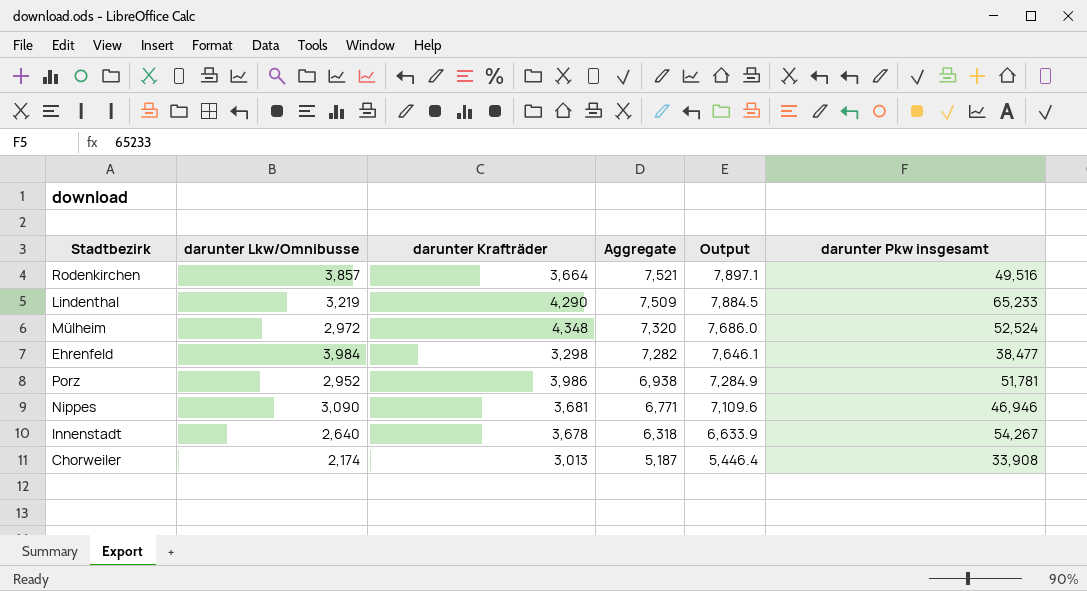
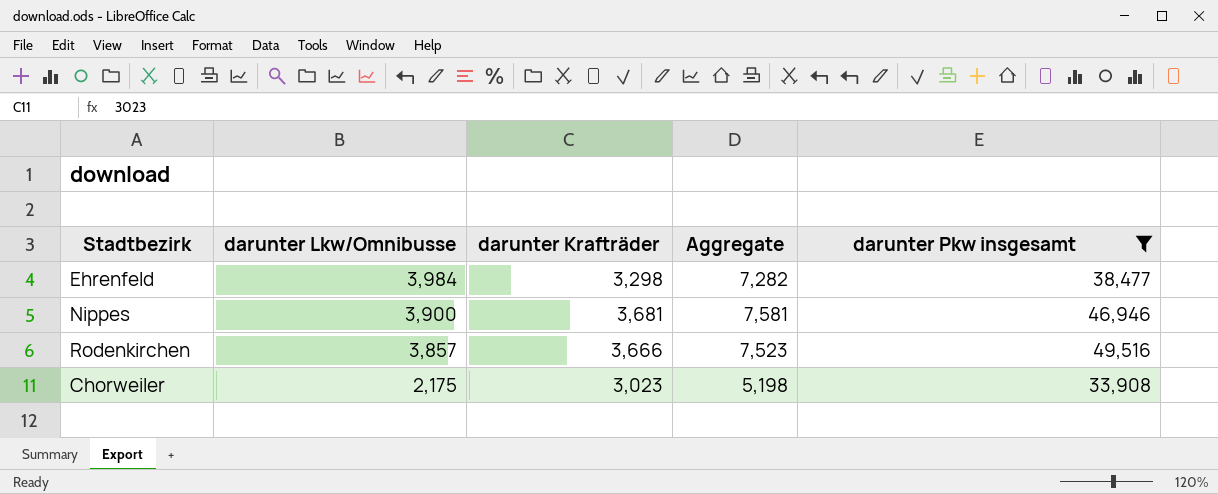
filter: none -> darunter Pkw insgesamt <= 49,516
row order: Aggregate descending -> darunter Lkw/Omnibusse descending
column Output | formula: [Aggregate] * 1.05 -> none
Nippes | darunter Lkw/Omnibusse: 3,090 -> 3,900
Nippes | Aggregate: 6,771 -> 7,581
Rodenkirchen | darunter Krafträder: 3,664 -> 3,666
Rodenkirchen | Aggregate: 7,521 -> 7,523
Chorweiler | darunter Lkw/Omnibusse: 2,174 -> 2,175
Chorweiler | darunter Krafträder: 3,013 -> 3,023
Chorweiler | Aggregate: 5,187 -> 5,198

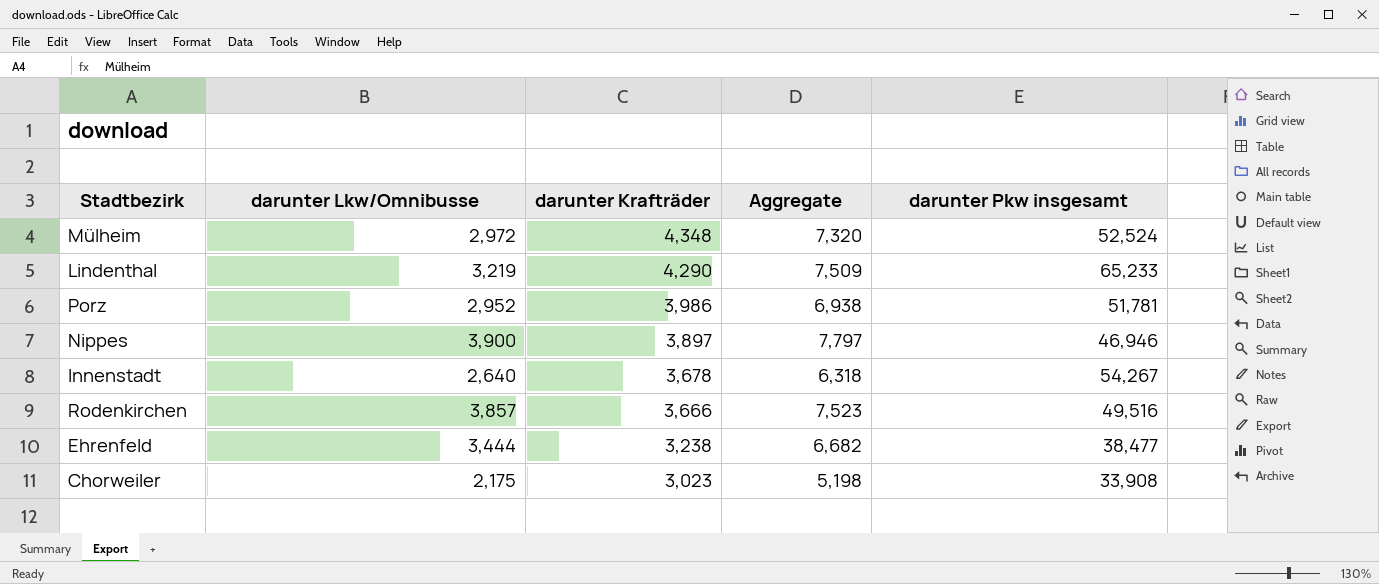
filter: darunter Pkw insgesamt <= 49,516 -> none
row order: darunter Lkw/Omnibusse descending -> darunter Krafträder descending
Nippes | darunter Krafträder: 3,681 -> 3,897
Nippes | Aggregate: 7,581 -> 7,797
Ehrenfeld | darunter Lkw/Omnibusse: 3,984 -> 3,444
Ehrenfeld | darunter Krafträder: 3,298 -> 3,238
Ehrenfeld | Aggregate: 7,282 -> 6,682

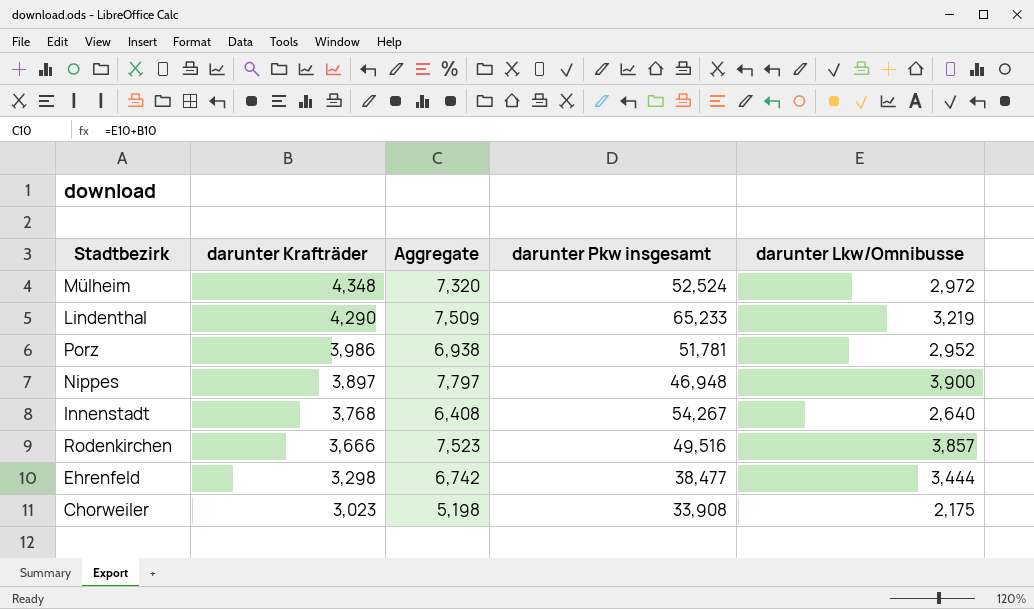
column darunter Lkw/Omnibusse | position: 2 -> 5
Nippes | darunter Pkw insgesamt: 46,946 -> 46,948
Innenstadt | darunter Krafträder: 3,678 -> 3,768
Innenstadt | Aggregate: 6,318 -> 6,408
Ehrenfeld | darunter Krafträder: 3,238 -> 3,298
Ehrenfeld | Aggregate: 6,682 -> 6,742

